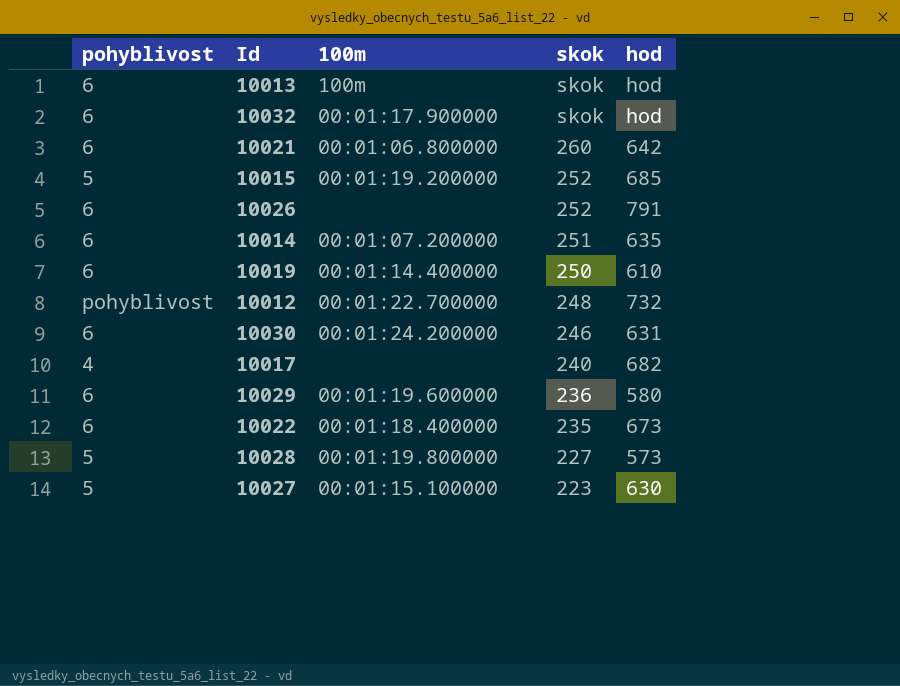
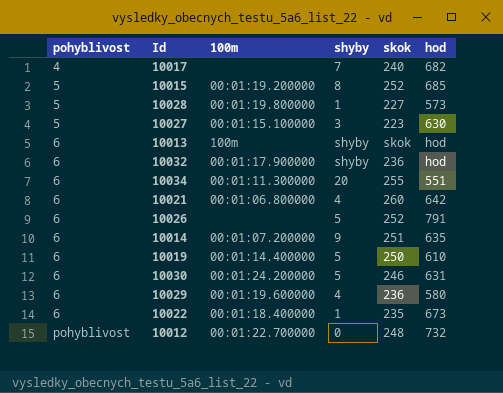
row order: skok descending -> pohyblivost ascending
column shyby | position: none -> 4
10032 | skok: skok -> 236
row 10034: none -> 6 | 00:01:11.300000 | 20 | 255 | 551

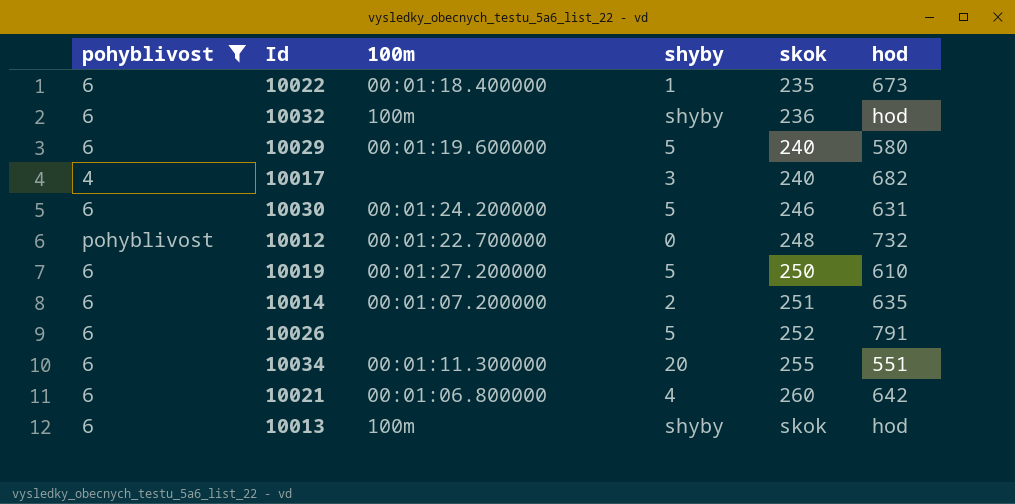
filter: none -> pohyblivost != 5
row order: pohyblivost ascending -> skok ascending
10032 | 100m: 00:01:17.900000 -> 100m
10029 | shyby: 4 -> 5
10029 | skok: 236 -> 240
10017 | shyby: 7 -> 3
10019 | 100m: 00:01:14.400000 -> 00:01:27.200000
10014 | shyby: 9 -> 2

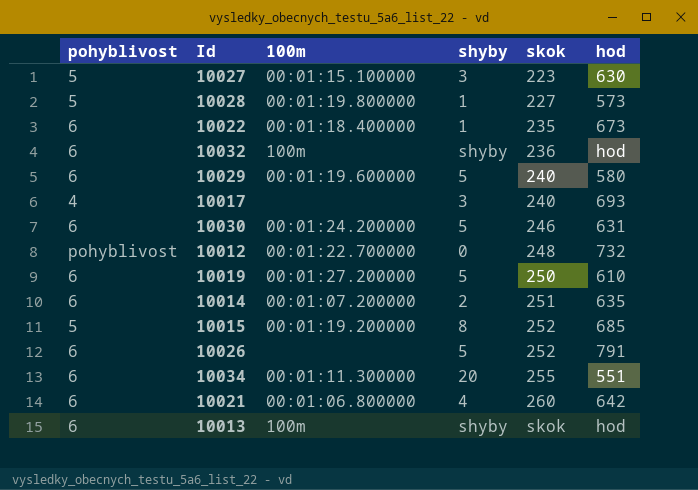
filter: pohyblivost != 5 -> none
10017 | hod: 682 -> 693

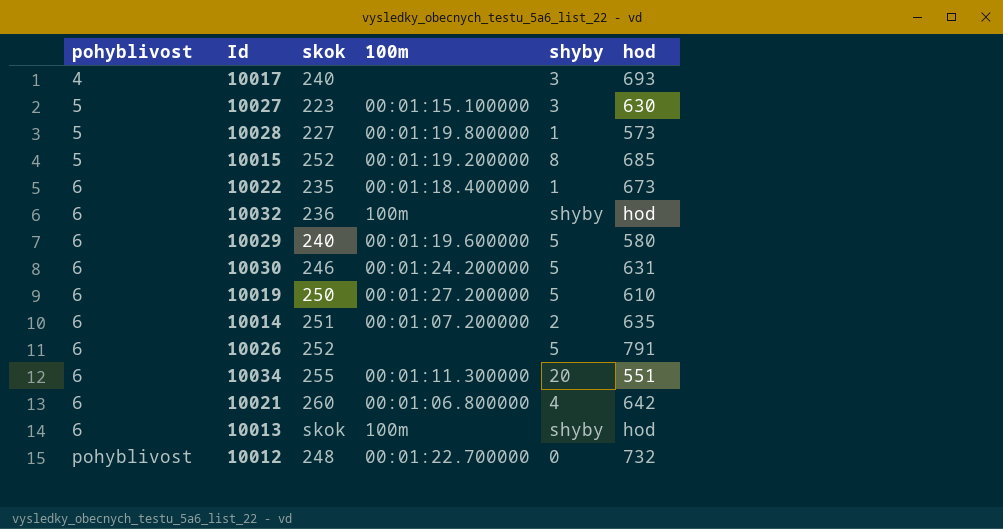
row order: skok ascending -> pohyblivost ascending
column skok | position: 5 -> 3

